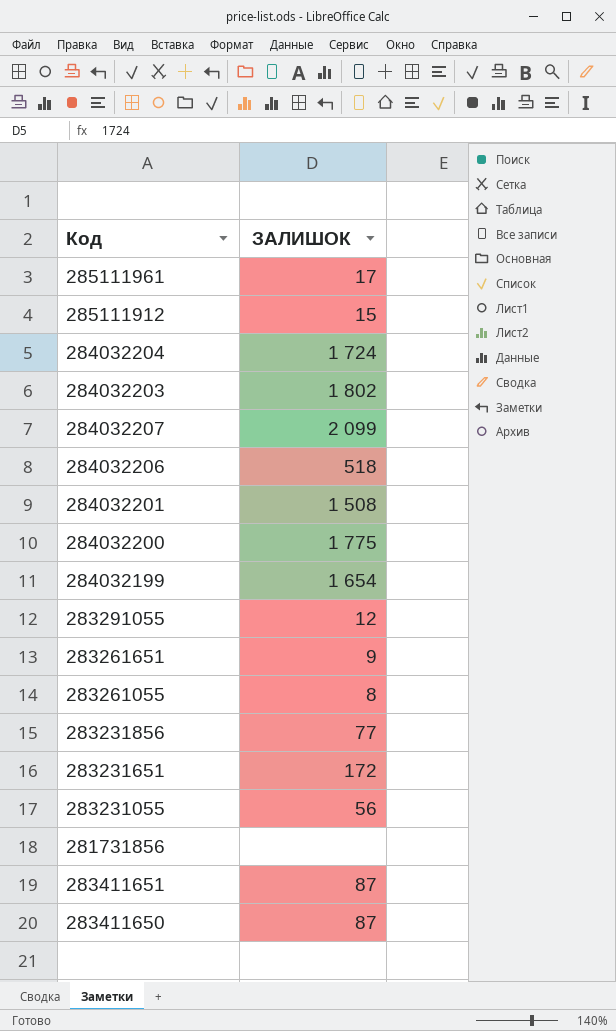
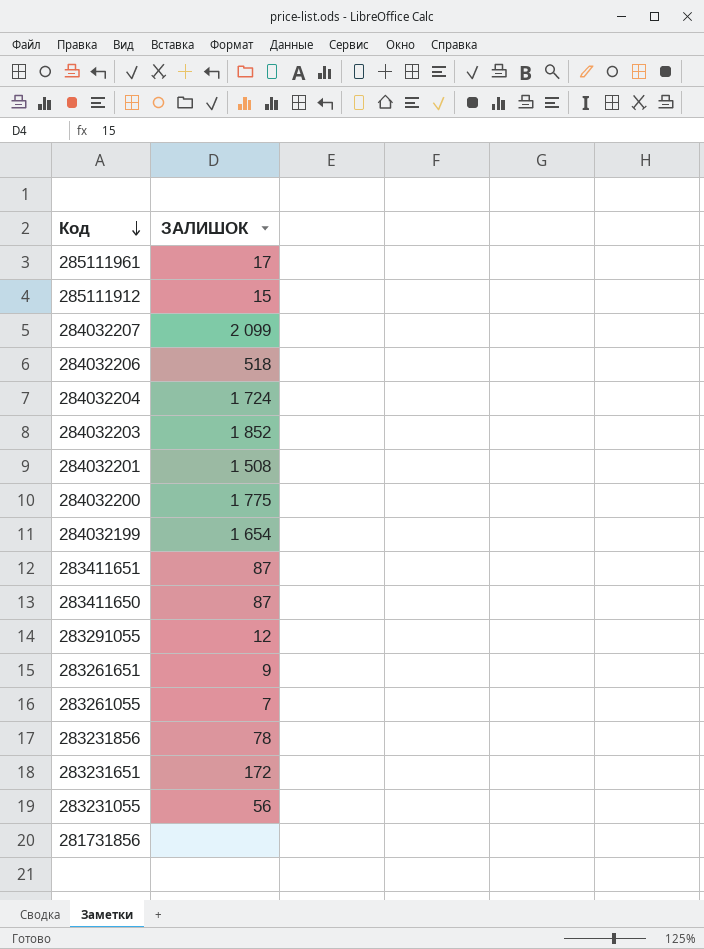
row order: none -> Код descending
284032203 | ЗАЛИШОК: 1 802 -> 1 852
283261055 | ЗАЛИШОК: 8 -> 7
283231856 | ЗАЛИШОК: 77 -> 78

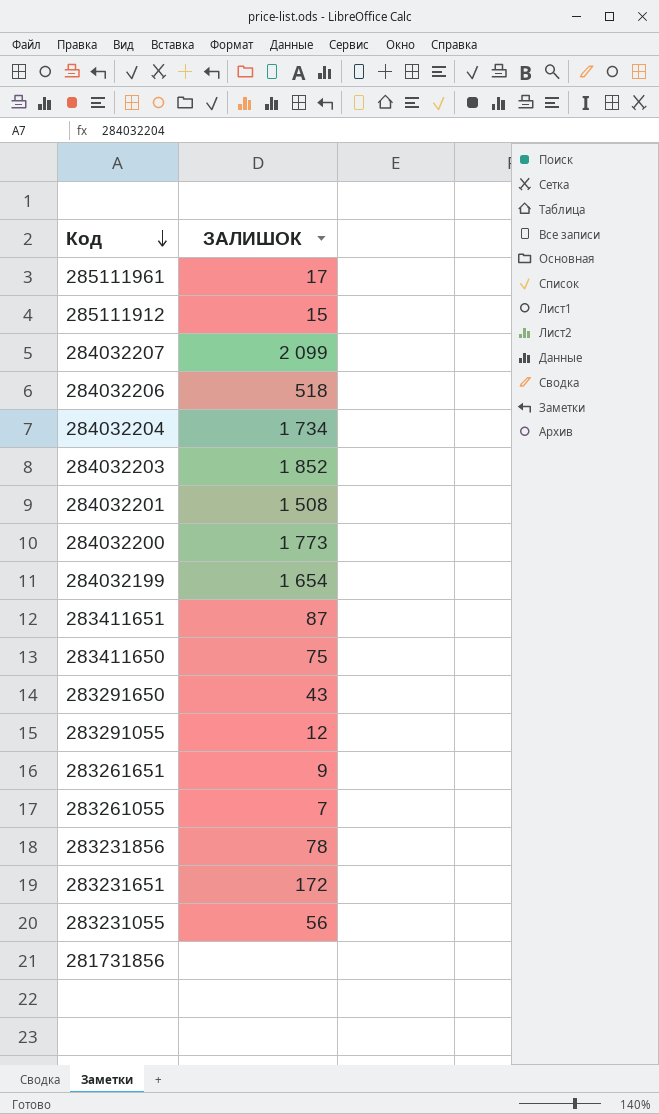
284032204 | ЗАЛИШОК: 1 724 -> 1 734
284032200 | ЗАЛИШОК: 1 775 -> 1 773
283411650 | ЗАЛИШОК: 87 -> 75
row 283291650: none -> 43

